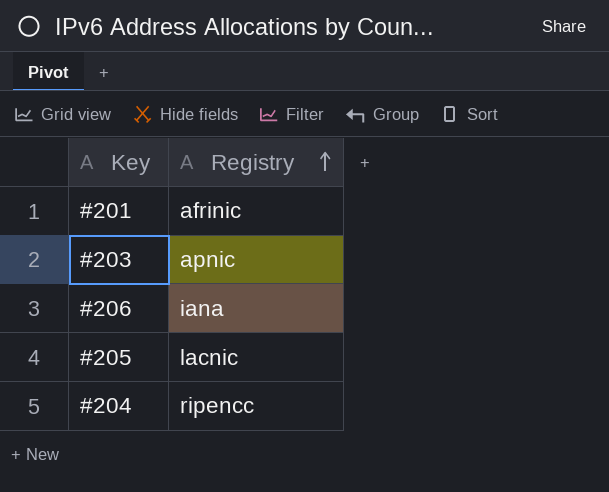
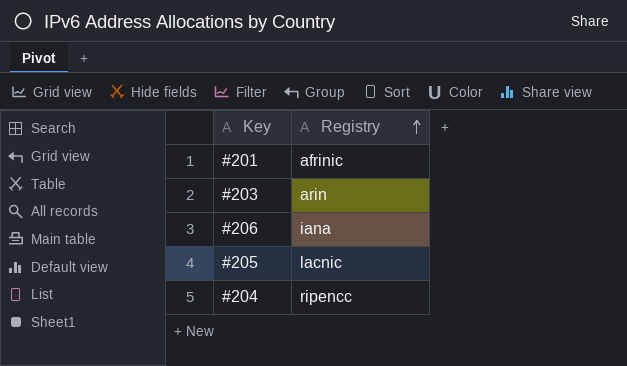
#203 | Registry: apnic -> arin

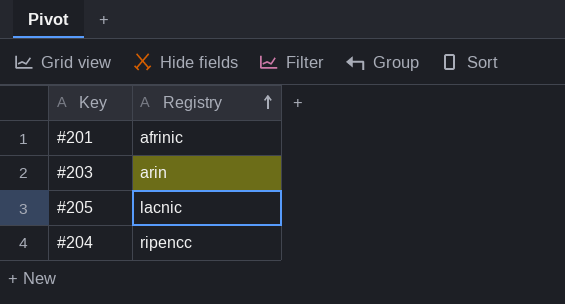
row #206: iana -> none

